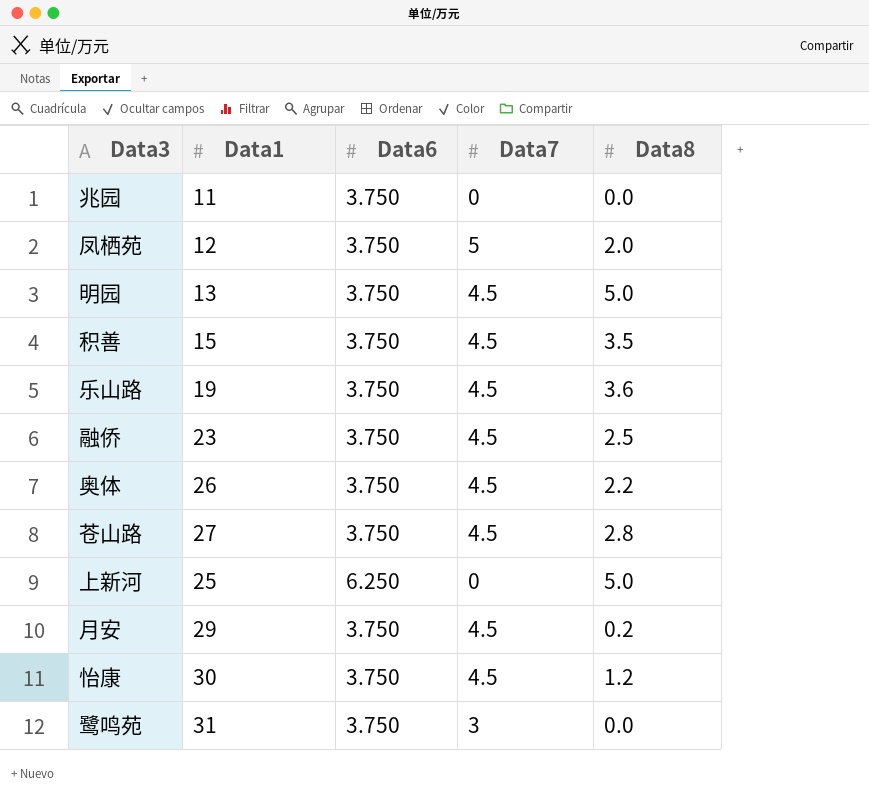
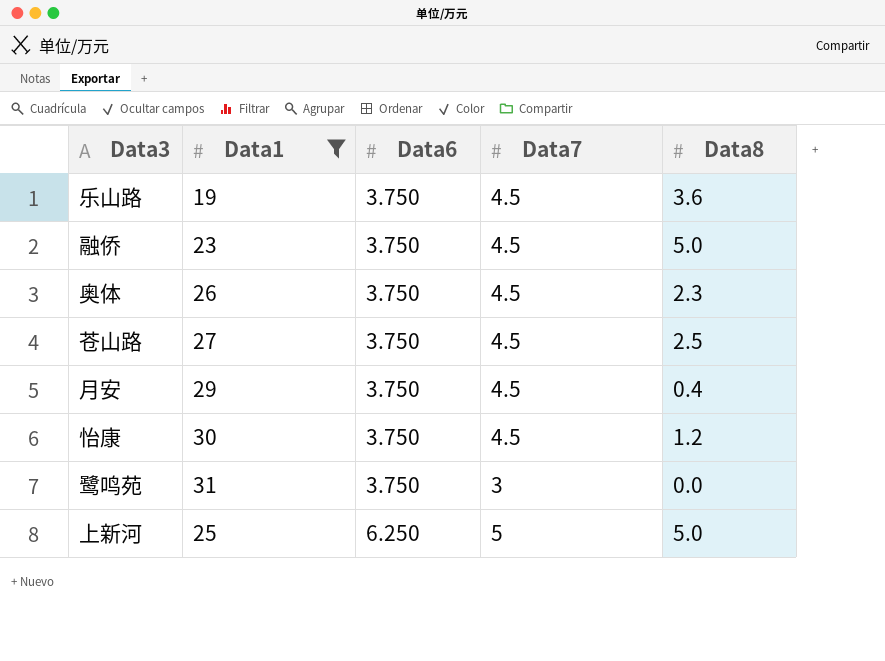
filter: none -> Data1 >= 19
row order: none -> Data6 ascending
融侨 | Data8: 2.5 -> 5.0
奥体 | Data8: 2.2 -> 2.3
苍山路 | Data8: 2.8 -> 2.5
月安 | Data8: 0.2 -> 0.4
上新河 | Data7: 0 -> 5

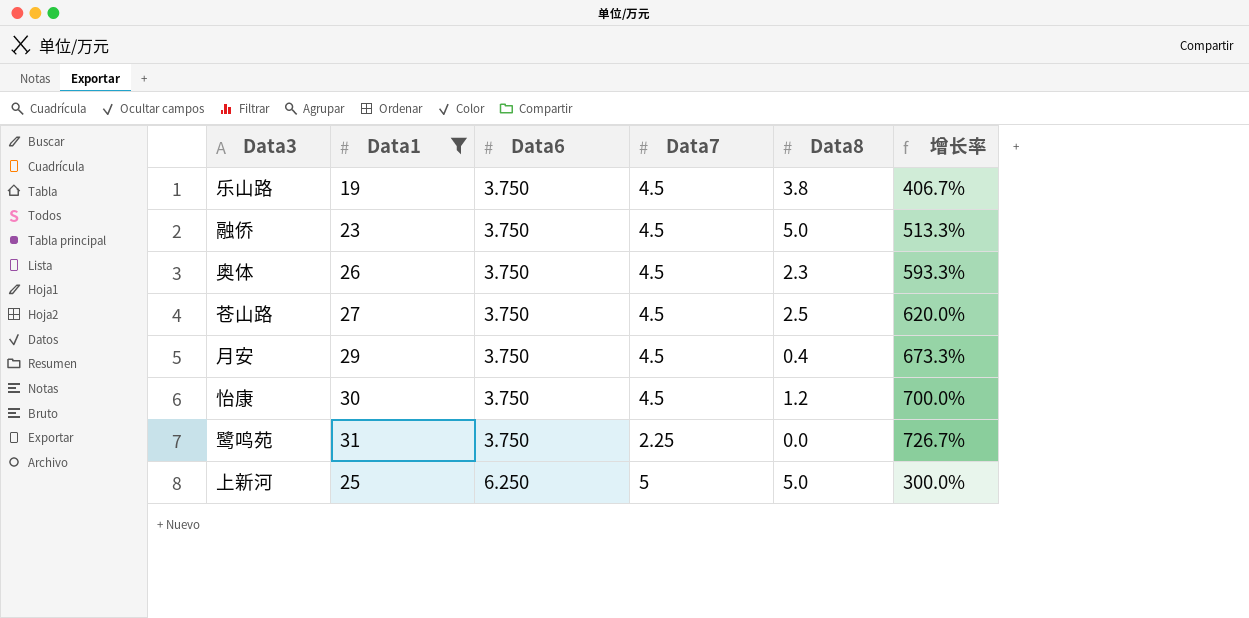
column 增长率 | formula: none -> ([Data1] - [Data6]) / [Data6]
乐山路 | Data8: 3.6 -> 3.8
鹭鸣苑 | Data7: 3 -> 2.25

